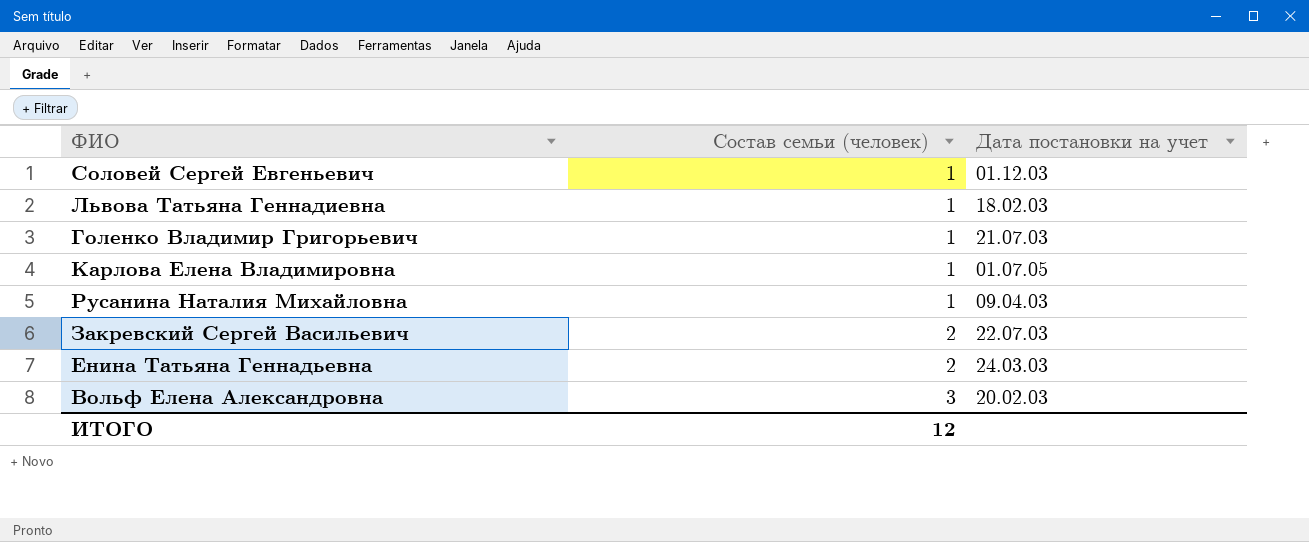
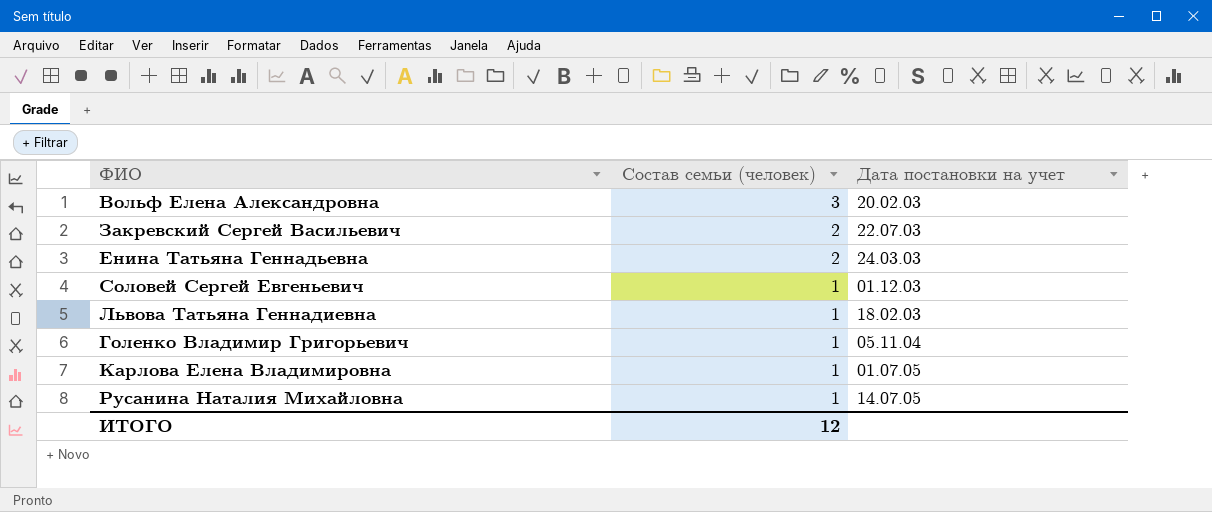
row order: Состав семьи (человек) ascending -> Состав семьи (человек) descending
Голенко Владимир Григорьевич | Дата постановки на учет: 21.07.03 -> 05.11.04
Русанина Наталия Михайловна | Дата постановки на учет: 09.04.03 -> 14.07.05

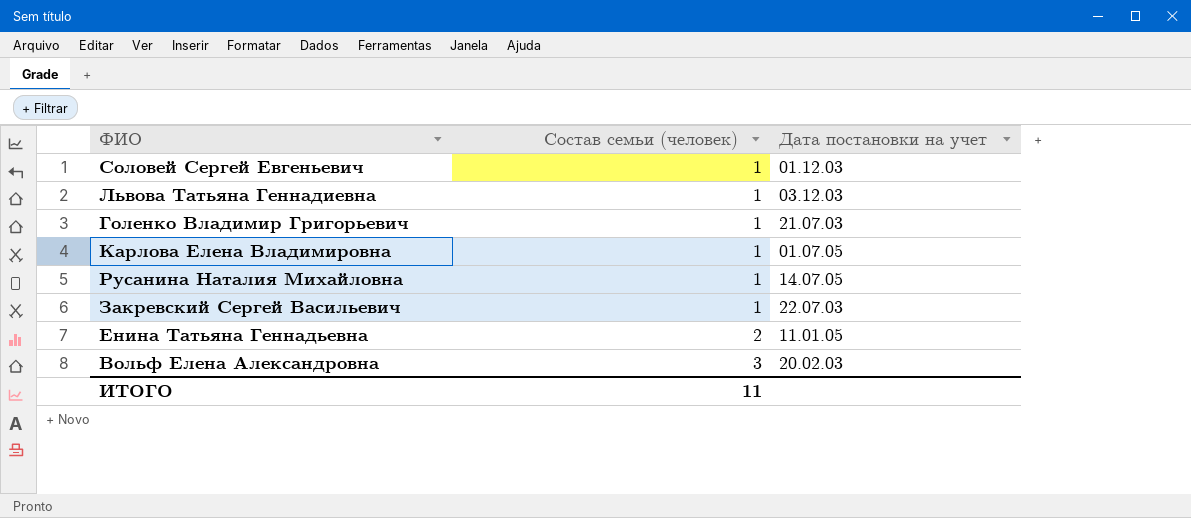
row order: Состав семьи (человек) descending -> Состав семьи (человек) ascending
Львова Татьяна Геннадиевна | Дата постановки на учет: 18.02.03 -> 03.12.03
Голенко Владимир Григорьевич | Дата постановки на учет: 05.11.04 -> 21.07.03
Закревский Сергей Васильевич | Состав семьи (человек): 2 -> 1
Енина Татьяна Геннадьевна | Дата постановки на учет: 24.03.03 -> 11.01.05
ИТОГО | Состав семьи (человек): 12 -> 11

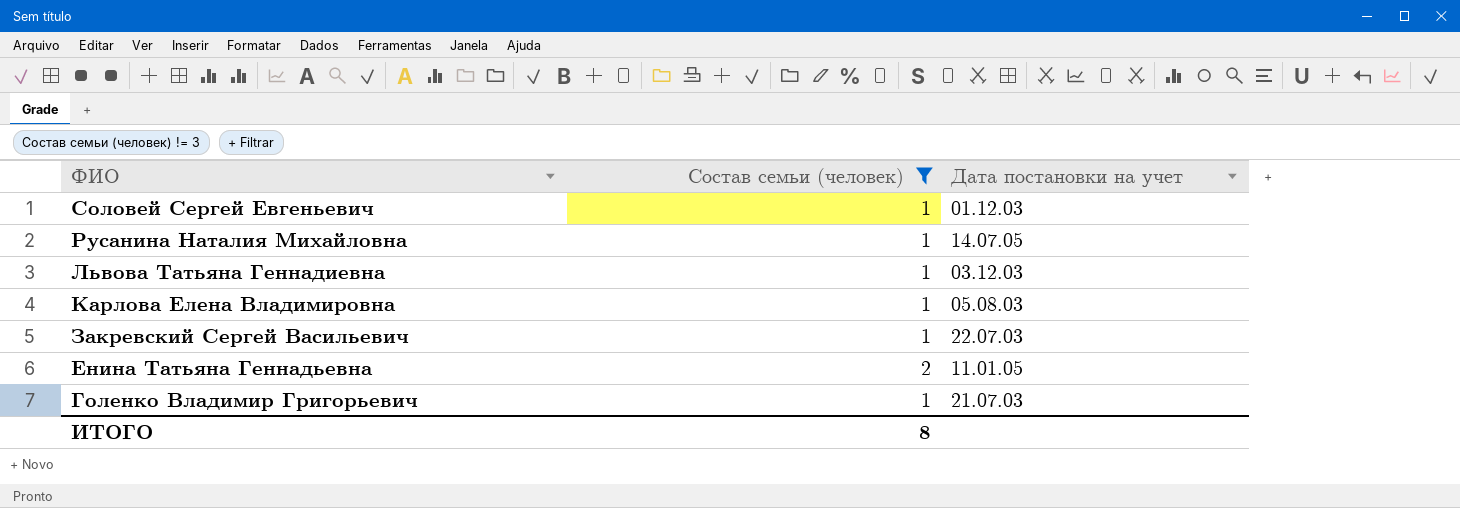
filter: none -> Состав семьи (человек) != 3
row order: Состав семьи (человек) ascending -> ФИО descending
Карлова Елена Владимировна | Дата постановки на учет: 01.07.05 -> 05.08.03
ИТОГО | Состав семьи (человек): 11 -> 8

